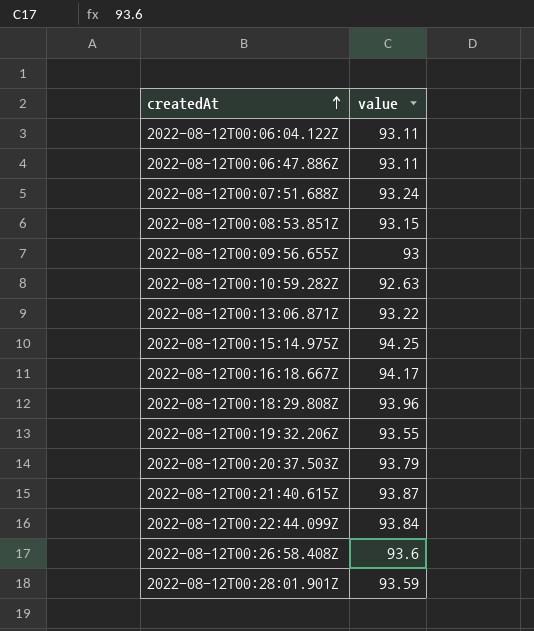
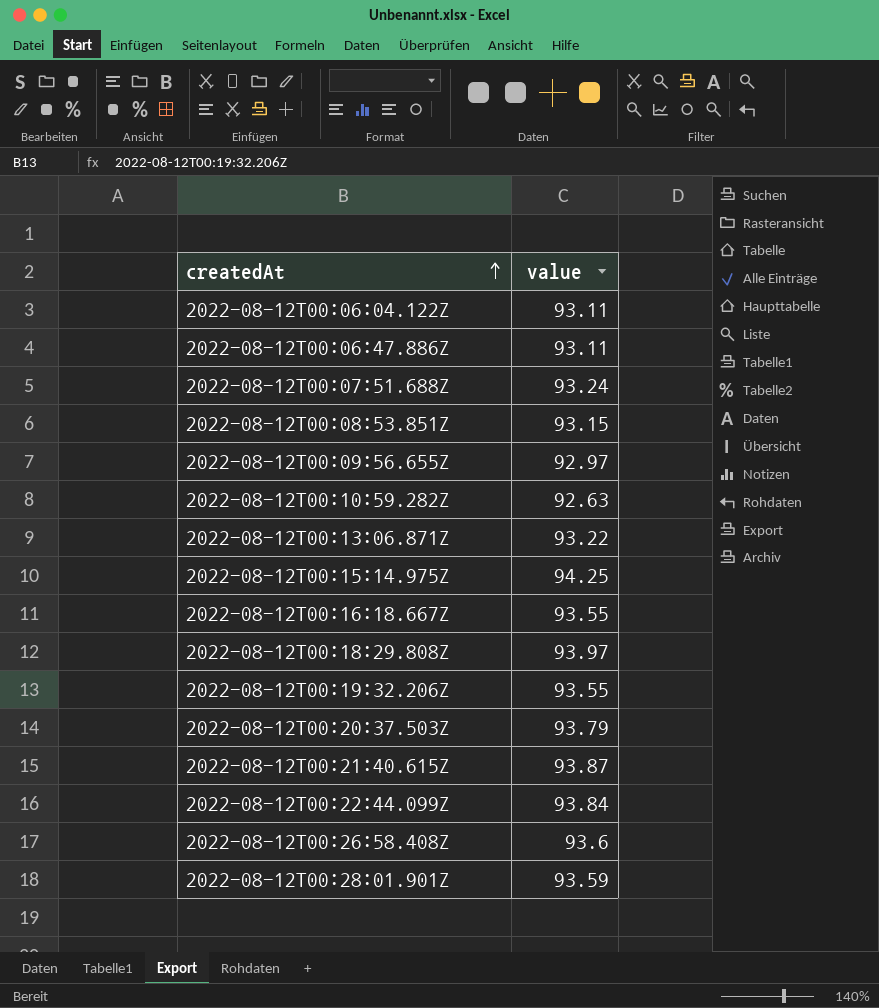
2022-08-12T00:09:56.655Z | value: 93 -> 92.97
2022-08-12T00:16:18.667Z | value: 94.17 -> 93.55
2022-08-12T00:18:29.808Z | value: 93.96 -> 93.97

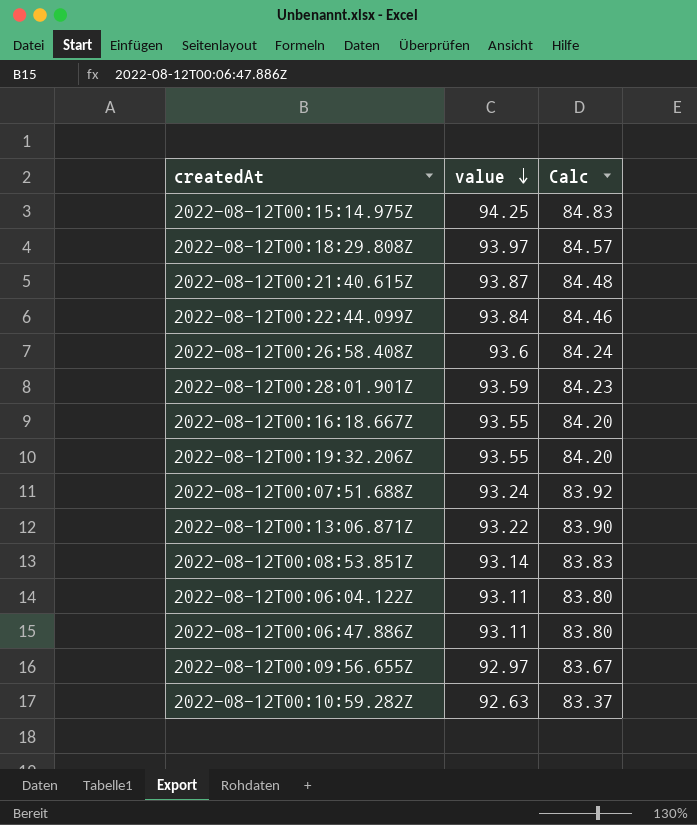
row order: createdAt ascending -> value descending
column Calc | formula: none -> [value] * 0.9
row 2022-08-12T00:20:37.503Z: 93.79 -> none
2022-08-12T00:08:53.851Z | value: 93.15 -> 93.14

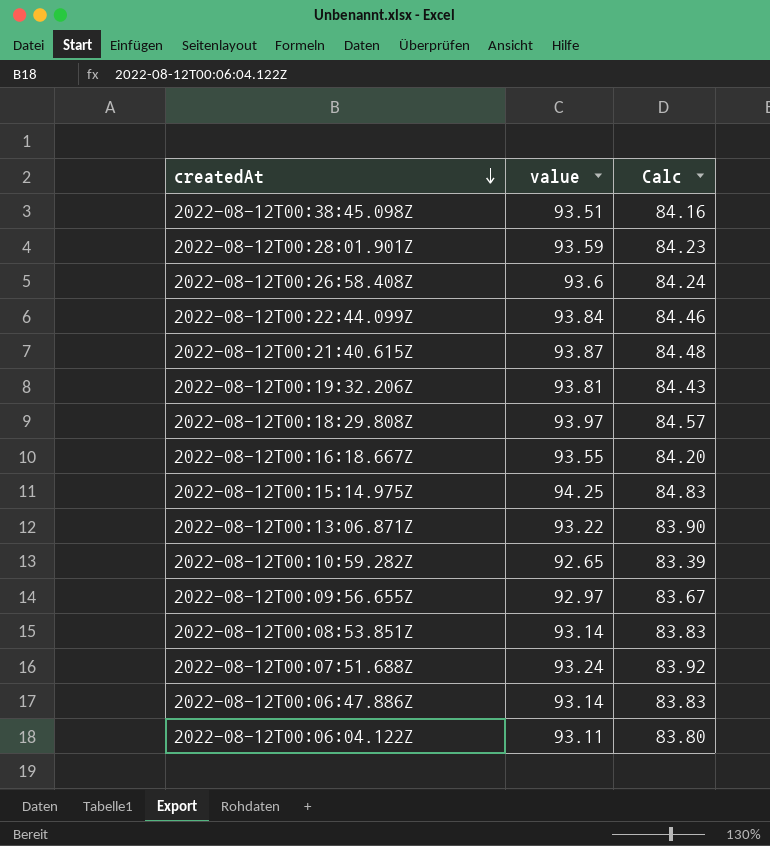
row order: value descending -> createdAt descending
row 2022-08-12T00:38:45.098Z: none -> 93.51 | 84.16
2022-08-12T00:19:32.206Z | value: 93.55 -> 93.81
2022-08-12T00:19:32.206Z | Calc: 84.20 -> 84.43
2022-08-12T00:10:59.282Z | value: 92.63 -> 92.65
2022-08-12T00:10:59.282Z | Calc: 83.37 -> 83.39
2022-08-12T00:06:47.886Z | value: 93.11 -> 93.14
2022-08-12T00:06:47.886Z | Calc: 83.80 -> 83.83

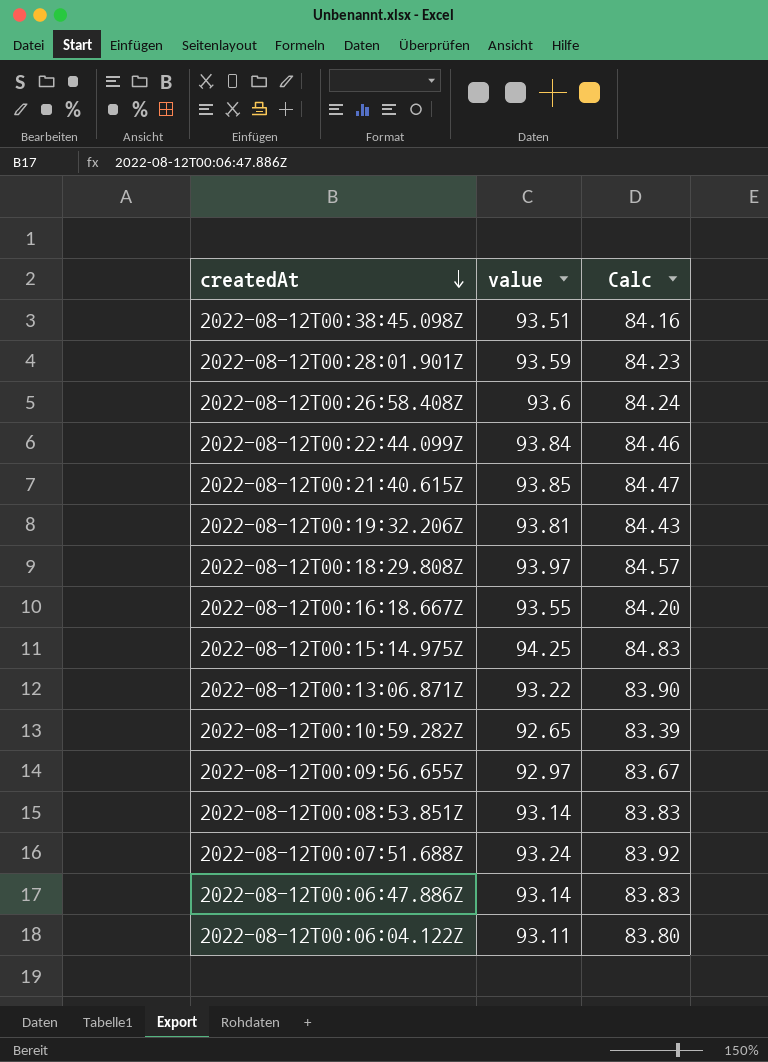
2022-08-12T00:21:40.615Z | value: 93.87 -> 93.85
2022-08-12T00:21:40.615Z | Calc: 84.48 -> 84.47

